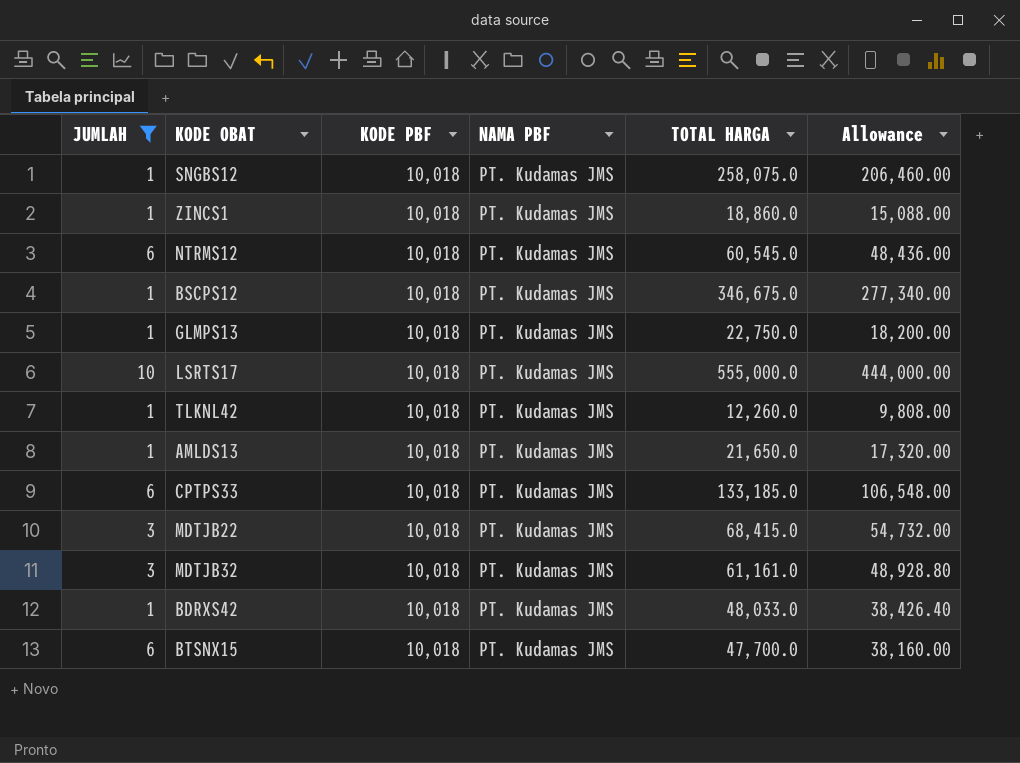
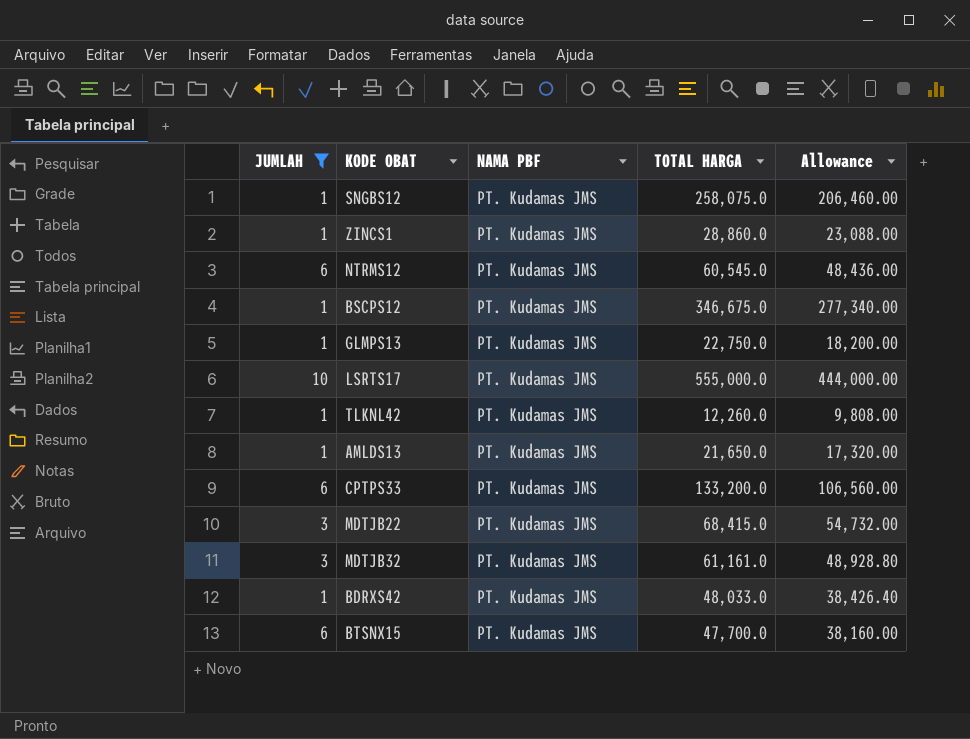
column KODE PBF | position: 3 -> none
ZINCS1 | TOTAL HARGA: 18,860.0 -> 28,860.0
ZINCS1 | Allowance: 15,088.00 -> 23,088.00
CPTPS33 | TOTAL HARGA: 133,185.0 -> 133,200.0
CPTPS33 | Allowance: 106,548.00 -> 106,560.00

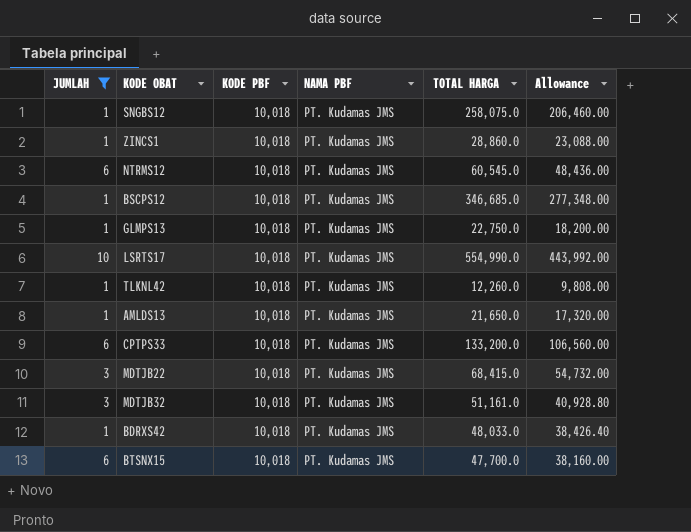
column KODE PBF | position: none -> 3
BSCPS12 | TOTAL HARGA: 346,675.0 -> 346,685.0
BSCPS12 | Allowance: 277,340.00 -> 277,348.00
LSRTS17 | TOTAL HARGA: 555,000.0 -> 554,990.0
LSRTS17 | Allowance: 444,000.00 -> 443,992.00
MDTJB32 | TOTAL HARGA: 61,161.0 -> 51,161.0
MDTJB32 | Allowance: 48,928.80 -> 40,928.80

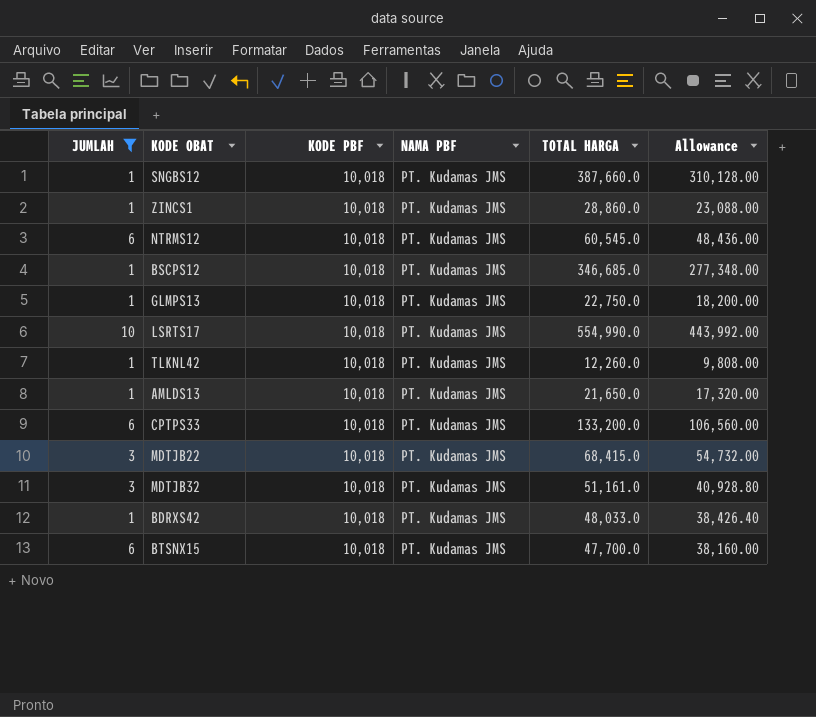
SNGBS12 | TOTAL HARGA: 258,075.0 -> 387,660.0
SNGBS12 | Allowance: 206,460.00 -> 310,128.00

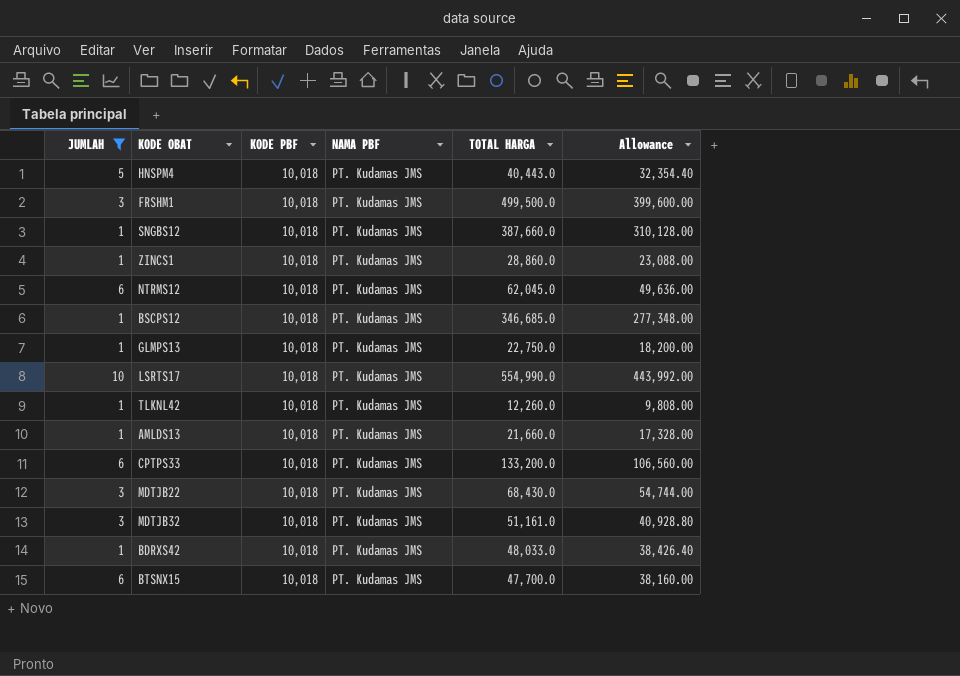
row HNSPM4: none -> 5 | 10,018 | PT. Kudamas JMS | 40,443.0 | 32,354.40
row FRSHM1: none -> 3 | 10,018 | PT. Kudamas JMS | 499,500.0 | 399,600.00
NTRMS12 | TOTAL HARGA: 60,545.0 -> 62,045.0
NTRMS12 | Allowance: 48,436.00 -> 49,636.00
AMLDS13 | TOTAL HARGA: 21,650.0 -> 21,660.0
AMLDS13 | Allowance: 17,320.00 -> 17,328.00
MDTJB22 | TOTAL HARGA: 68,415.0 -> 68,430.0
MDTJB22 | Allowance: 54,732.00 -> 54,744.00

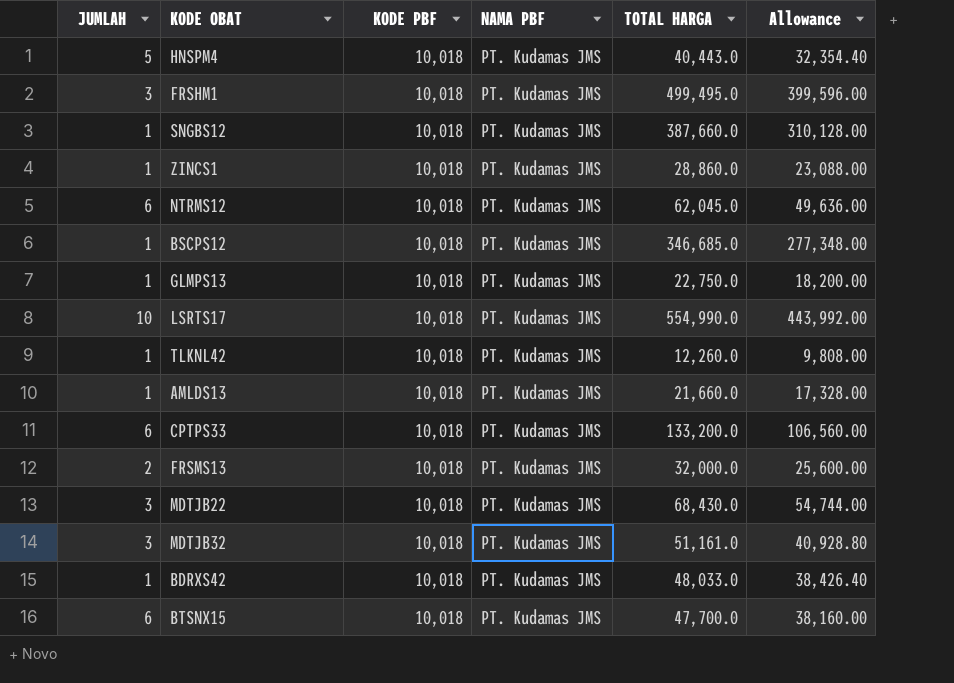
filter: JUMLAH != 2 -> none
FRSHM1 | TOTAL HARGA: 499,500.0 -> 499,495.0
FRSHM1 | Allowance: 399,600.00 -> 399,596.00

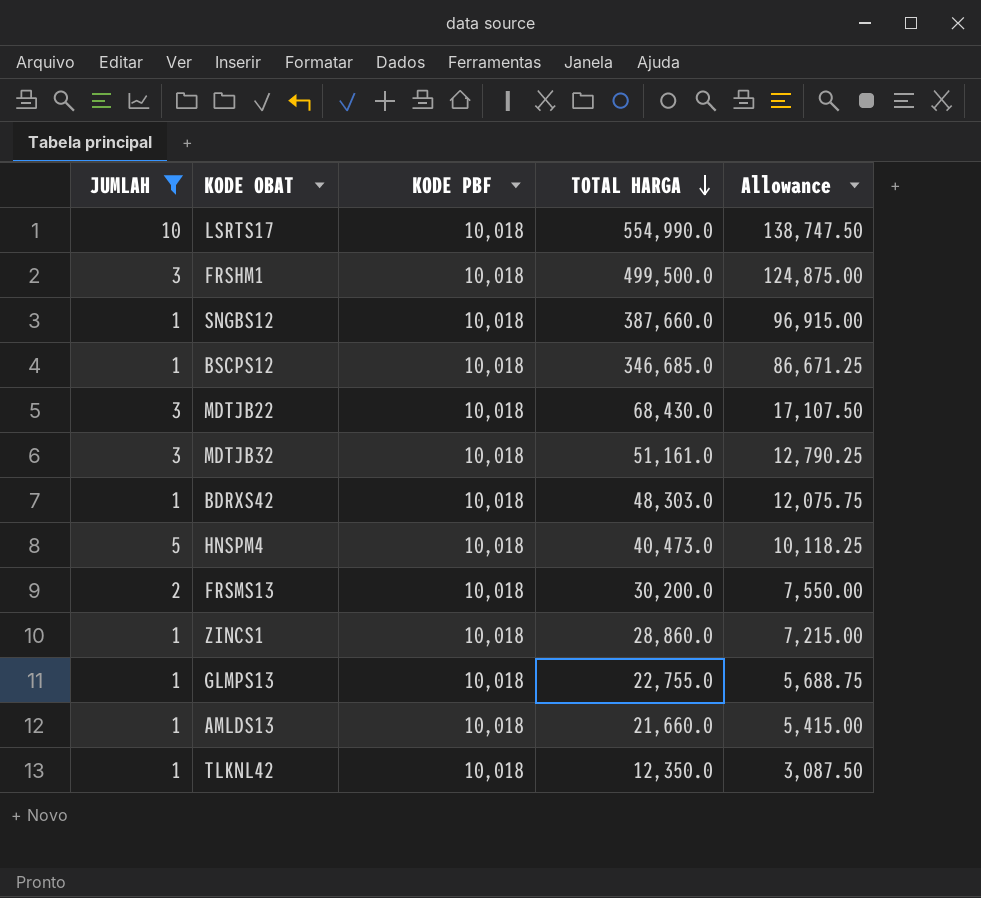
filter: none -> JUMLAH != 6
row order: none -> TOTAL HARGA descending
column NAMA PBF | position: 4 -> none
column Allowance | formula: [TOTAL HARGA] * 0.8 -> [TOTAL HARGA] * 0.25
FRSHM1 | TOTAL HARGA: 499,495.0 -> 499,500.0
BDRXS42 | TOTAL HARGA: 48,033.0 -> 48,303.0
HNSPM4 | TOTAL HARGA: 40,443.0 -> 40,473.0
FRSMS13 | TOTAL HARGA: 32,000.0 -> 30,200.0
GLMPS13 | TOTAL HARGA: 22,750.0 -> 22,755.0
TLKNL42 | TOTAL HARGA: 12,260.0 -> 12,350.0

